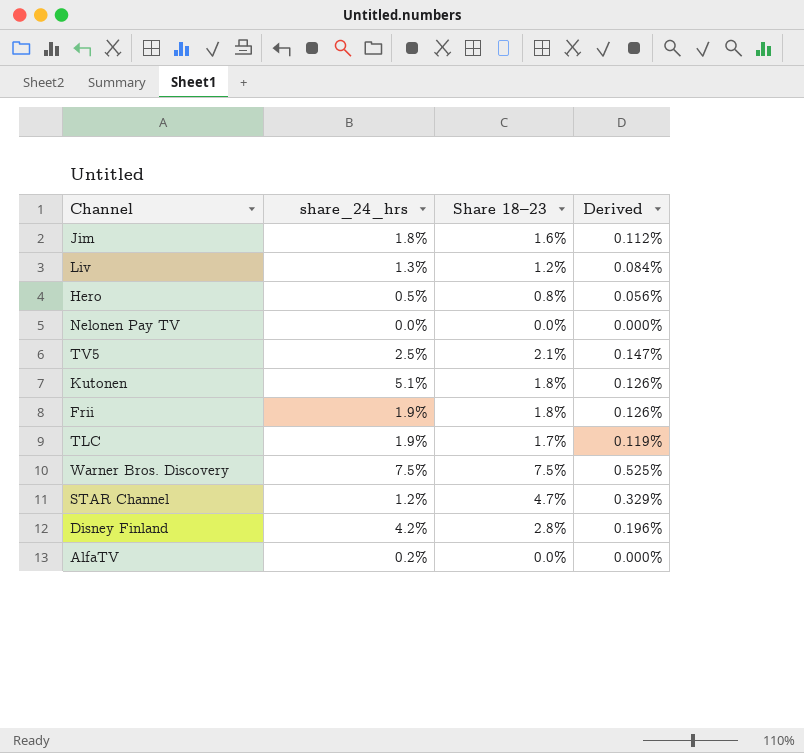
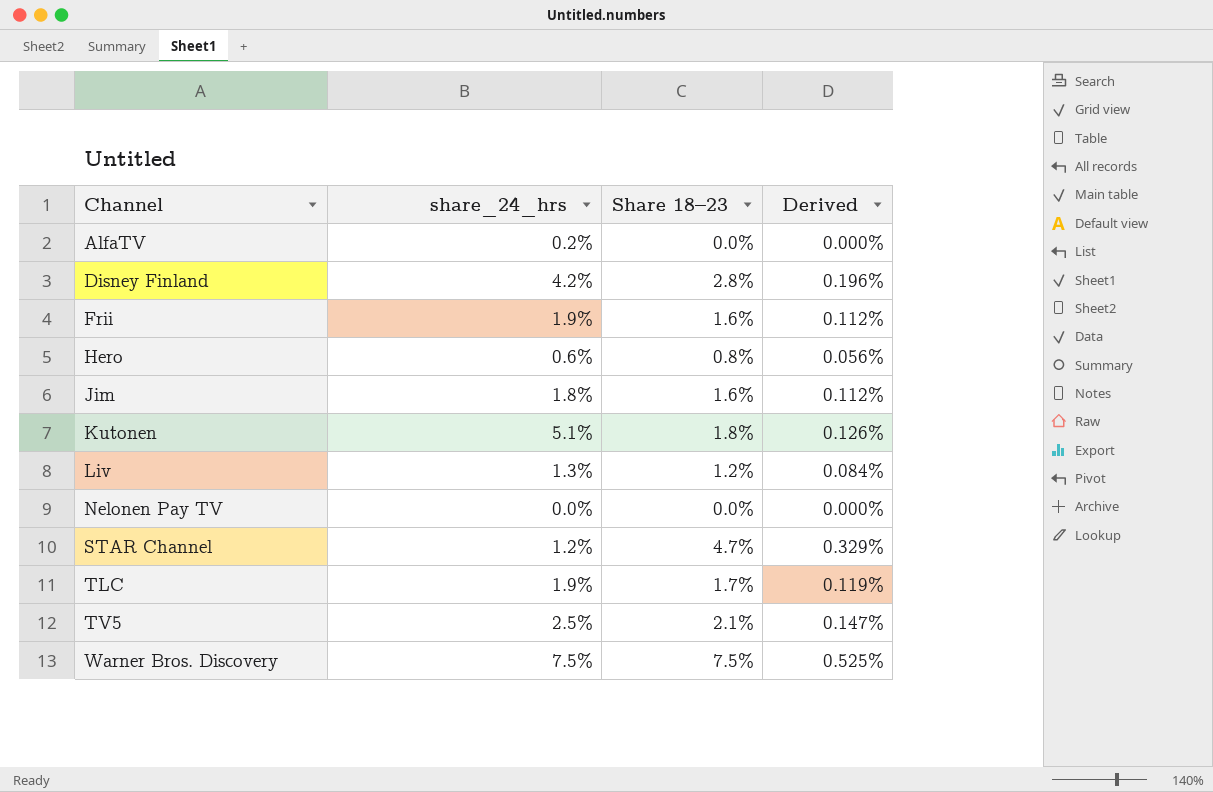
row order: none -> Channel ascending
Frii | Share 18–23: 1.8% -> 1.6%
Frii | Derived: 0.126% -> 0.112%
Hero | share_24_hrs: 0.5% -> 0.6%

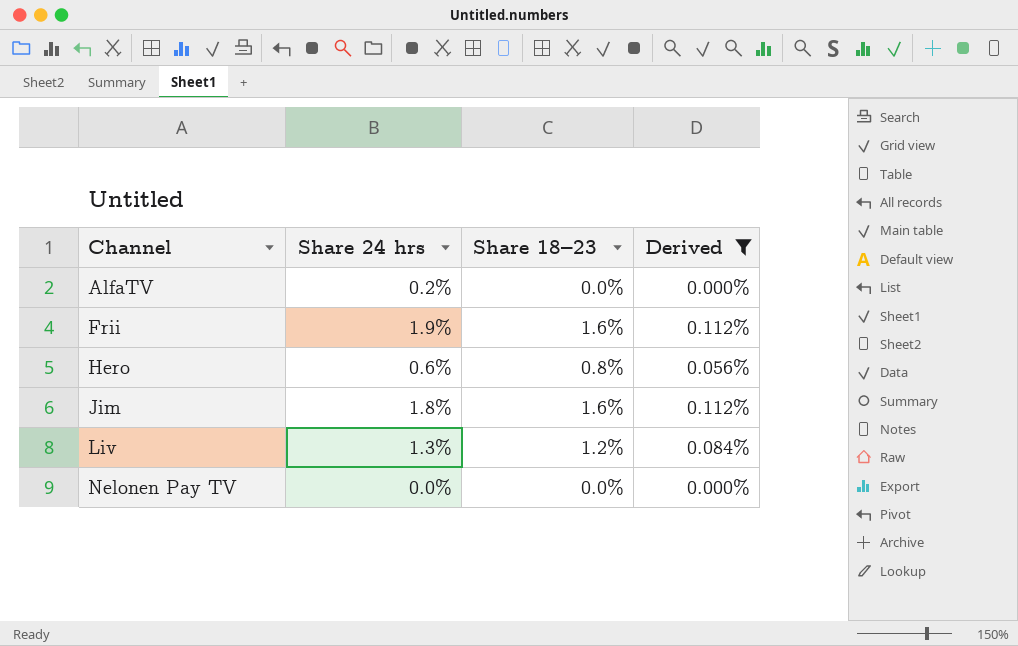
filter: none -> Derived <= 0.112%
column name: share_24_hrs -> Share 24 hrs

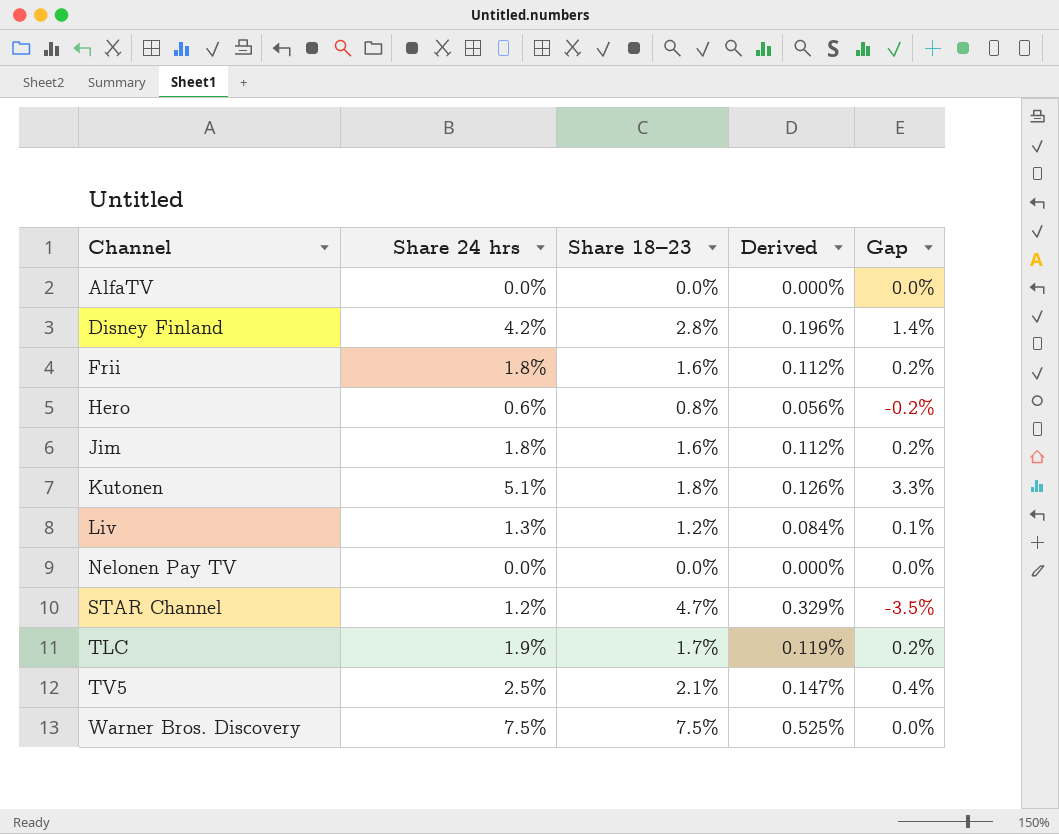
filter: Derived <= 0.112% -> none
column Gap | formula: none -> [Share 24 hrs] - [Share 18–23]
AlfaTV | Share 24 hrs: 0.2% -> 0.0%
Frii | Share 24 hrs: 1.9% -> 1.8%

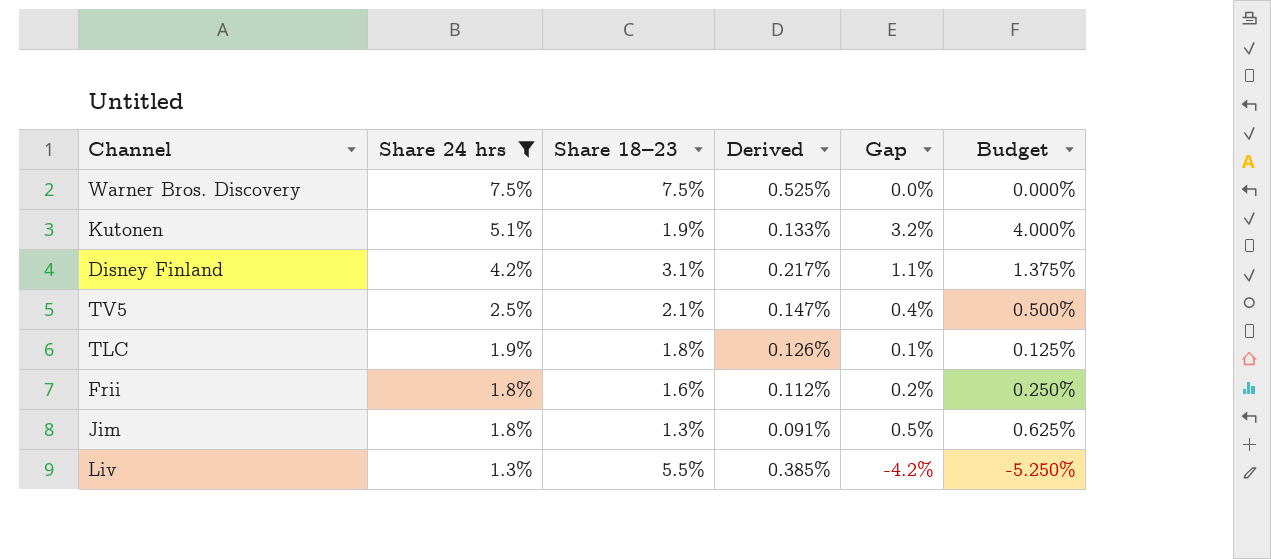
filter: none -> Share 24 hrs >= 1.3%
row order: Channel ascending -> Share 24 hrs descending
column Budget | formula: none -> [Gap] * 1.25
Kutonen | Share 18–23: 1.8% -> 1.9%
Kutonen | Derived: 0.126% -> 0.133%
Kutonen | Gap: 3.3% -> 3.2%
Disney Finland | Share 18–23: 2.8% -> 3.1%
Disney Finland | Derived: 0.196% -> 0.217%
Disney Finland | Gap: 1.4% -> 1.1%
TLC | Share 18–23: 1.7% -> 1.8%
TLC | Derived: 0.119% -> 0.126%
TLC | Gap: 0.2% -> 0.1%
Jim | Share 18–23: 1.6% -> 1.3%
Jim | Derived: 0.112% -> 0.091%
Jim | Gap: 0.2% -> 0.5%
Liv | Share 18–23: 1.2% -> 5.5%
Liv | Derived: 0.084% -> 0.385%
Liv | Gap: 0.1% -> -4.2%

